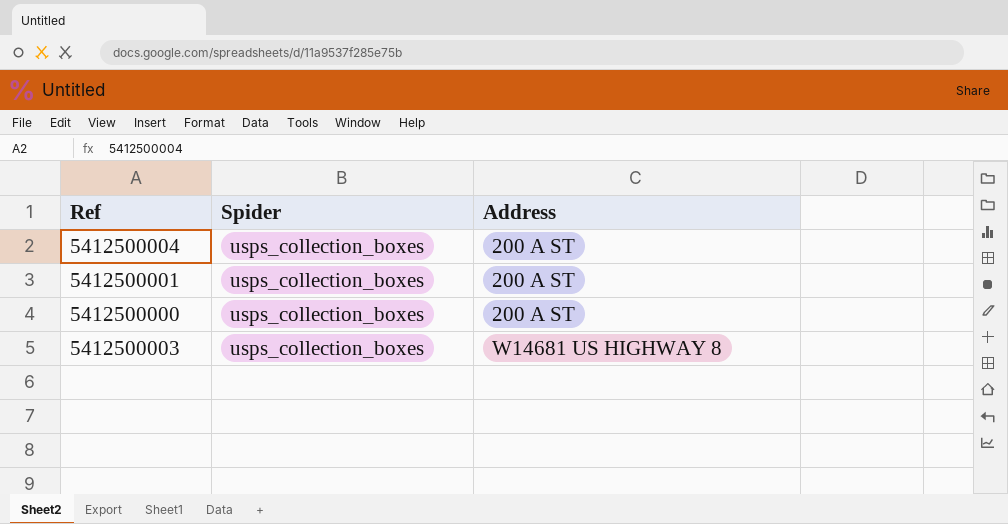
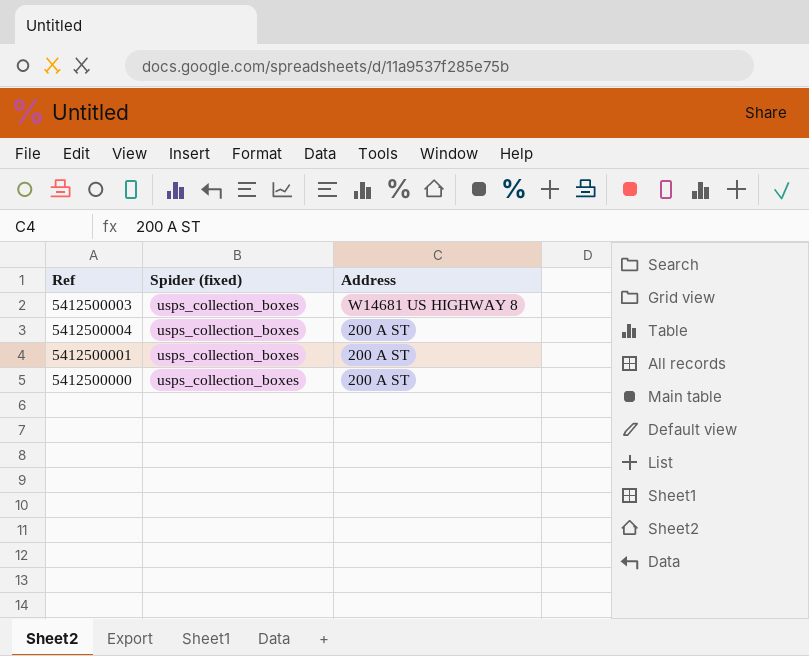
row order: Address ascending -> Address descending
column name: Spider -> Spider (fixed)

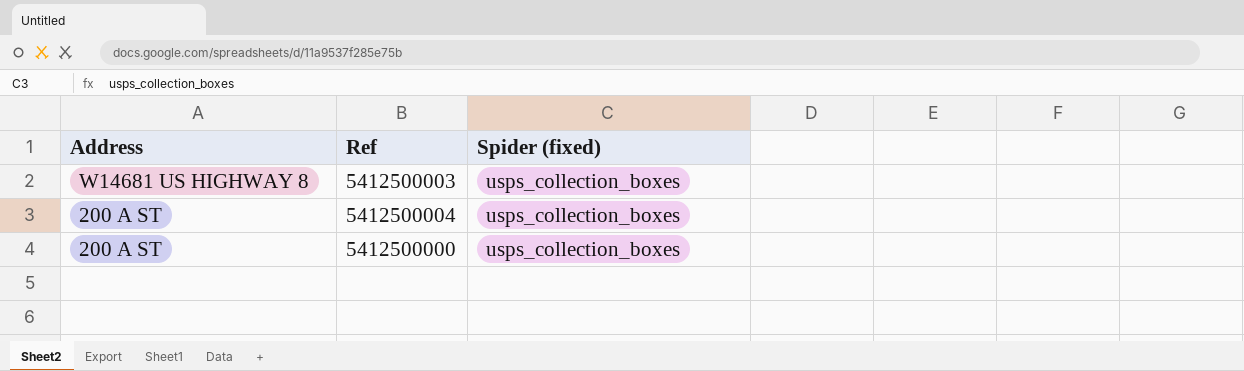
column Address | position: 3 -> 1
row 5412500001: usps_collection_boxes | 200 A ST -> none

